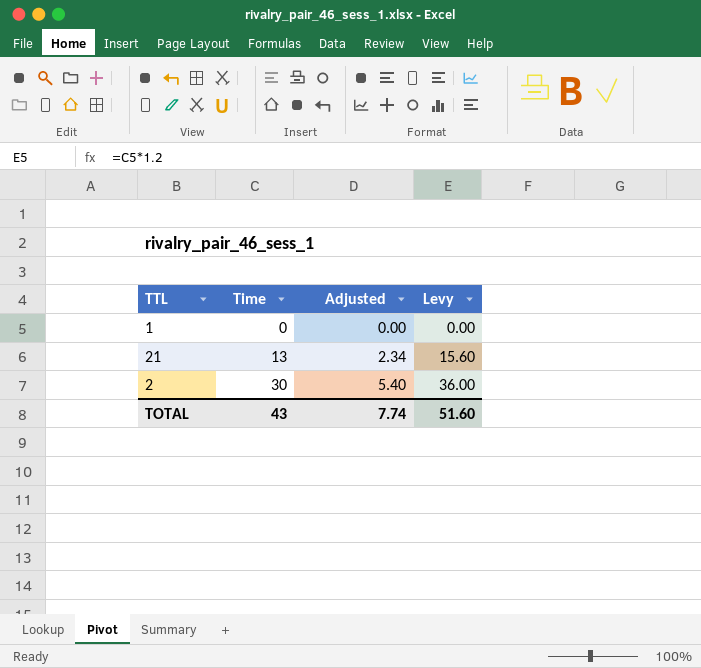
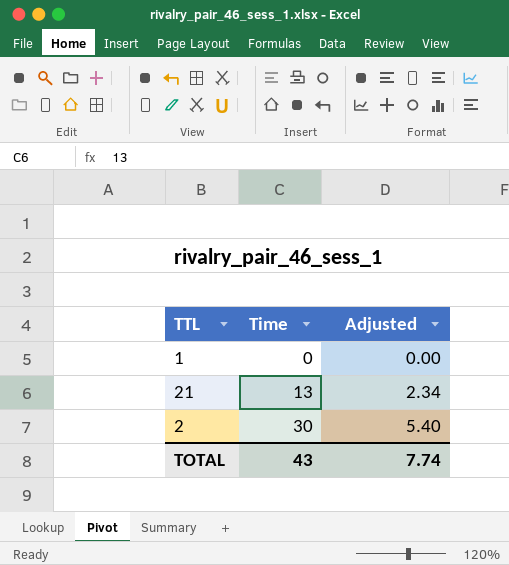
column Levy | formula: [Time] * 1.2 -> none

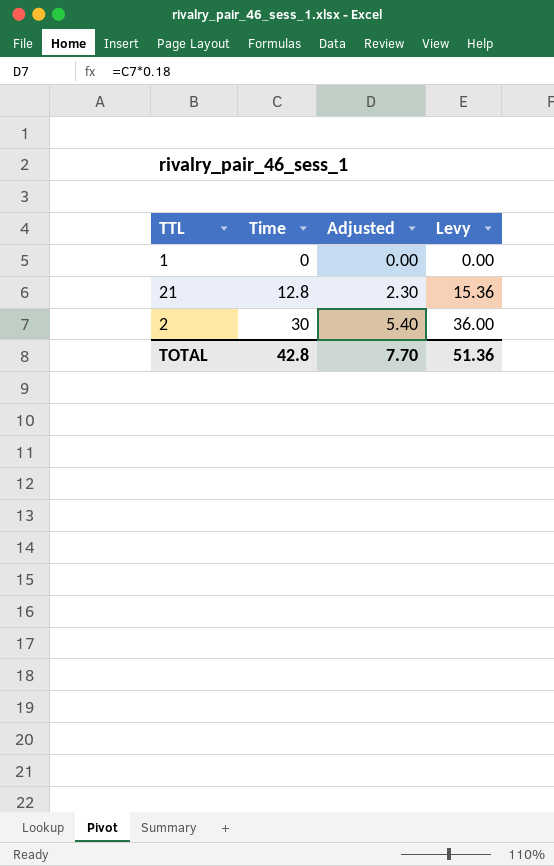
column Levy | formula: none -> [Time] * 1.2
21 | Time: 13 -> 12.8
21 | Adjusted: 2.34 -> 2.30
TOTAL | Time: 43 -> 42.8
TOTAL | Adjusted: 7.74 -> 7.70

